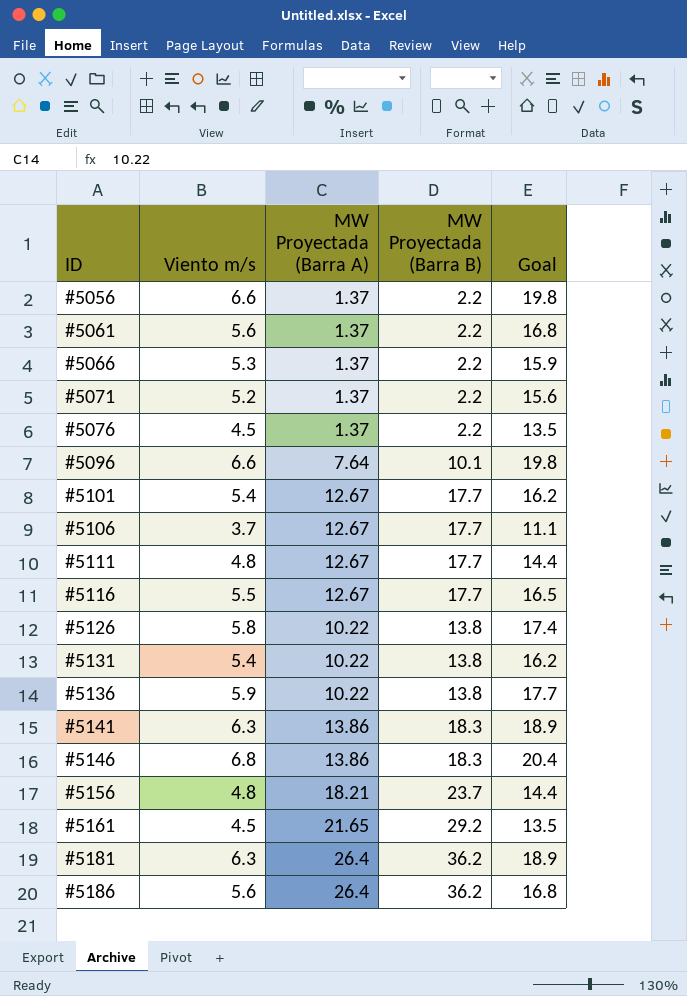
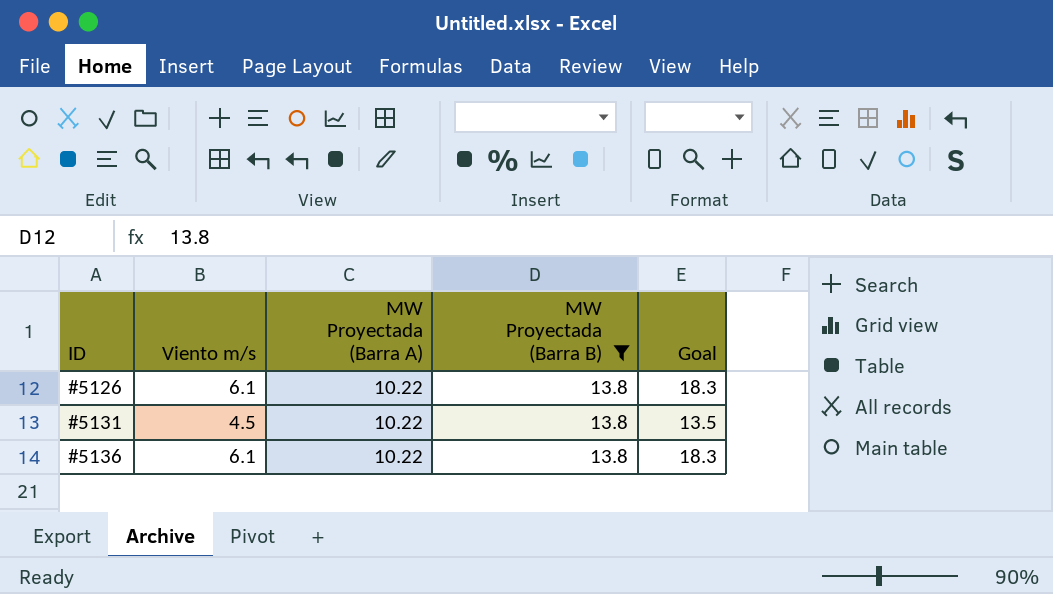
filter: none -> MW Proyectada (Barra B) = 13.8
#5126 | Viento m/s: 5.8 -> 6.1
#5126 | Goal: 17.4 -> 18.3
#5131 | Viento m/s: 5.4 -> 4.5
#5131 | Goal: 16.2 -> 13.5
#5136 | Viento m/s: 5.9 -> 6.1
#5136 | Goal: 17.7 -> 18.3

